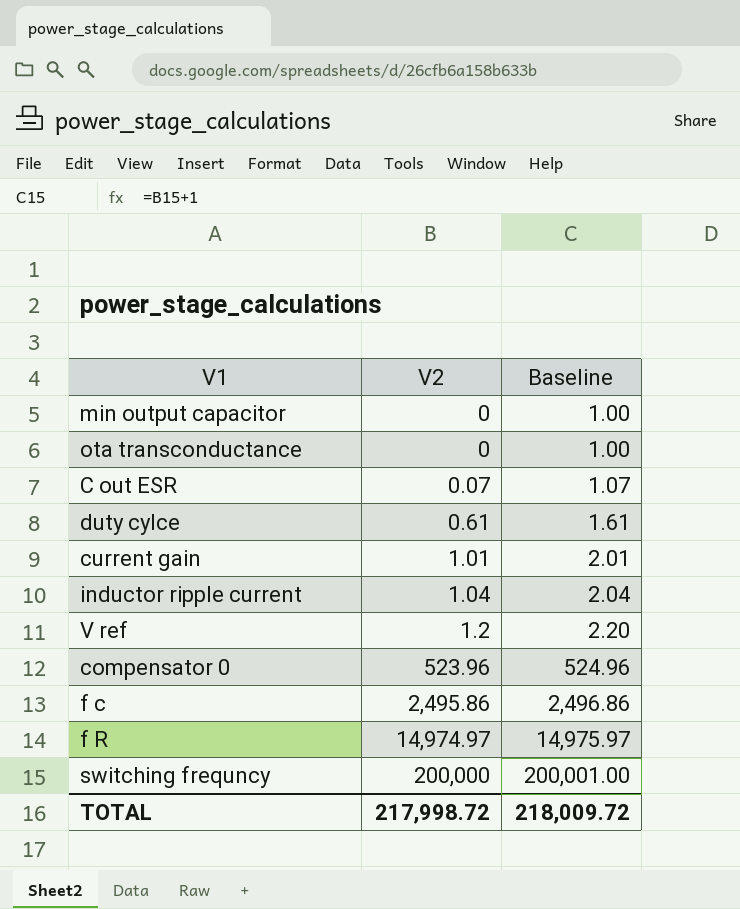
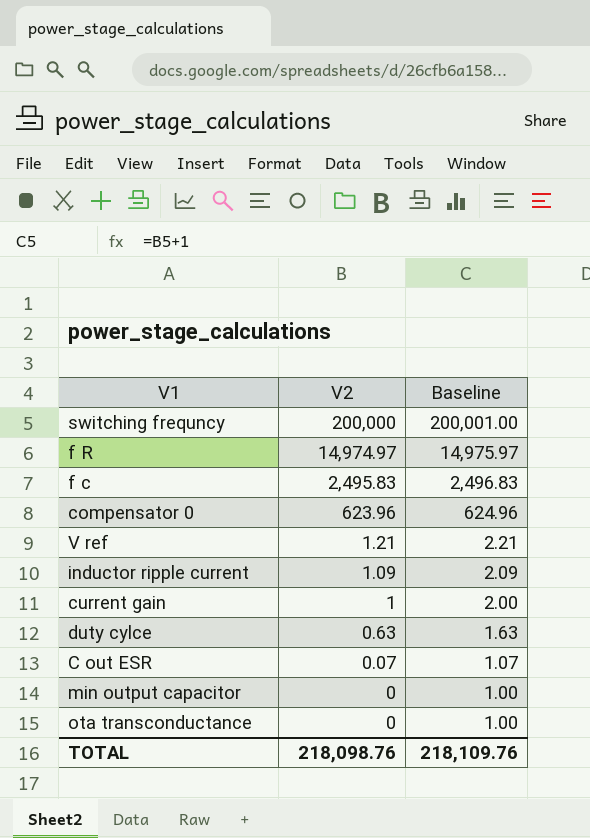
row order: V2 ascending -> V2 descending
f c | V2: 2,495.86 -> 2,495.83
f c | Baseline: 2,496.86 -> 2,496.83
compensator 0 | V2: 523.96 -> 623.96
compensator 0 | Baseline: 524.96 -> 624.96
V ref | V2: 1.2 -> 1.21
V ref | Baseline: 2.20 -> 2.21
inductor ripple current | V2: 1.04 -> 1.09
inductor ripple current | Baseline: 2.04 -> 2.09
current gain | V2: 1.01 -> 1
current gain | Baseline: 2.01 -> 2.00
duty cylce | V2: 0.61 -> 0.63
duty cylce | Baseline: 1.61 -> 1.63
TOTAL | V2: 217,998.72 -> 218,098.76
TOTAL | Baseline: 218,009.72 -> 218,109.76

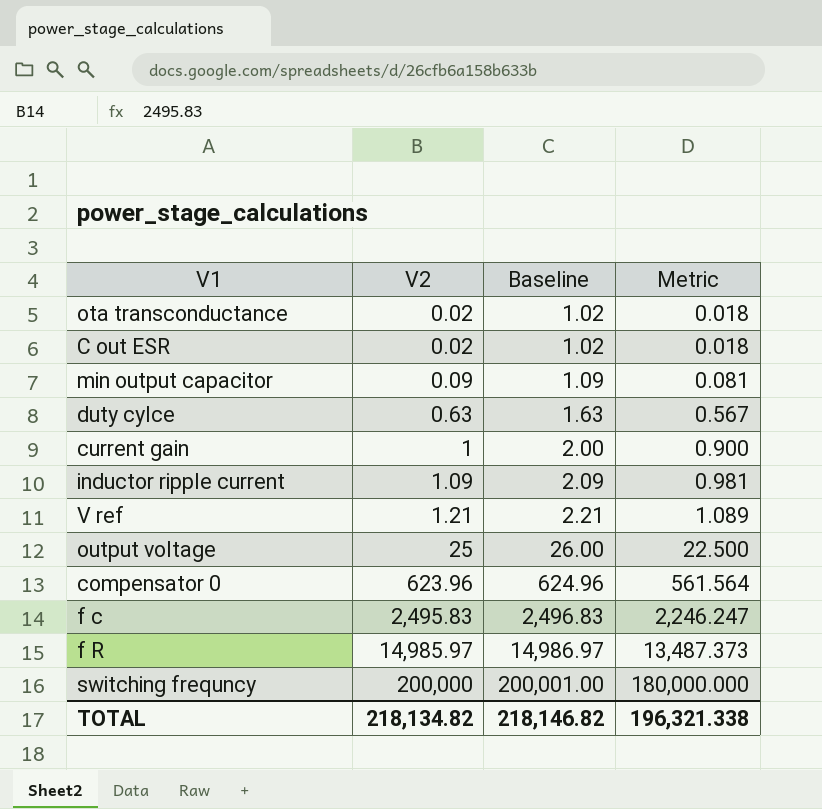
row order: V2 descending -> V2 ascending
column Metric | formula: none -> [V2] * 0.9
ota transconductance | V2: 0 -> 0.02
ota transconductance | Baseline: 1.00 -> 1.02
C out ESR | V2: 0.07 -> 0.02
C out ESR | Baseline: 1.07 -> 1.02
min output capacitor | V2: 0 -> 0.09
min output capacitor | Baseline: 1.00 -> 1.09
row output voltage: none -> 25 | 26.00 | 22.500
f R | V2: 14,974.97 -> 14,985.97
f R | Baseline: 14,975.97 -> 14,986.97
TOTAL | V2: 218,098.76 -> 218,134.82
TOTAL | Baseline: 218,109.76 -> 218,146.82

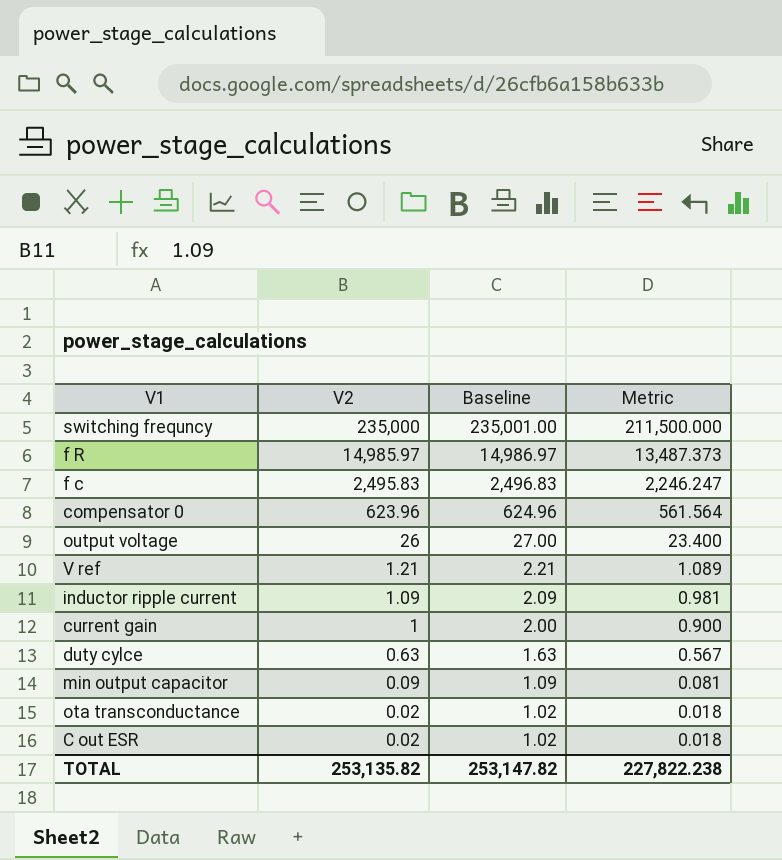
row order: V2 ascending -> V2 descending
switching frequncy | V2: 200,000 -> 235,000
switching frequncy | Baseline: 200,001.00 -> 235,001.00
switching frequncy | Metric: 180,000.000 -> 211,500.000
output voltage | V2: 25 -> 26
output voltage | Baseline: 26.00 -> 27.00
output voltage | Metric: 22.500 -> 23.400
TOTAL | V2: 218,134.82 -> 253,135.82
TOTAL | Baseline: 218,146.82 -> 253,147.82
TOTAL | Metric: 196,321.338 -> 227,822.238

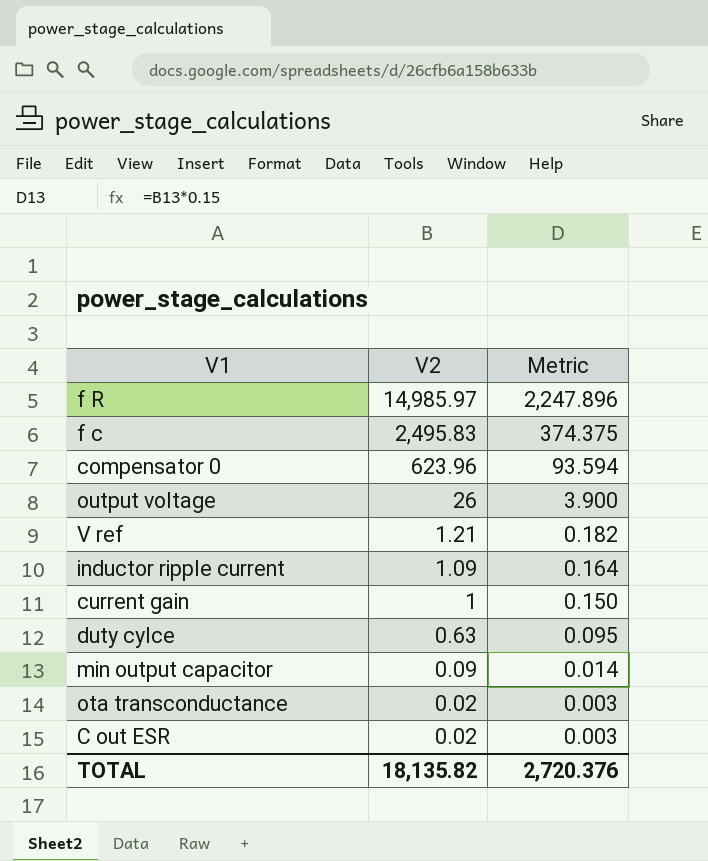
column Baseline | formula: [V2] + 1 -> none
column Metric | formula: [V2] * 0.9 -> [V2] * 0.15
row switching frequncy: 235,000 | 235,001.00 | 211,500.000 -> none
TOTAL | V2: 253,135.82 -> 18,135.82
TOTAL | Metric: 227,822.238 -> 2,720.376

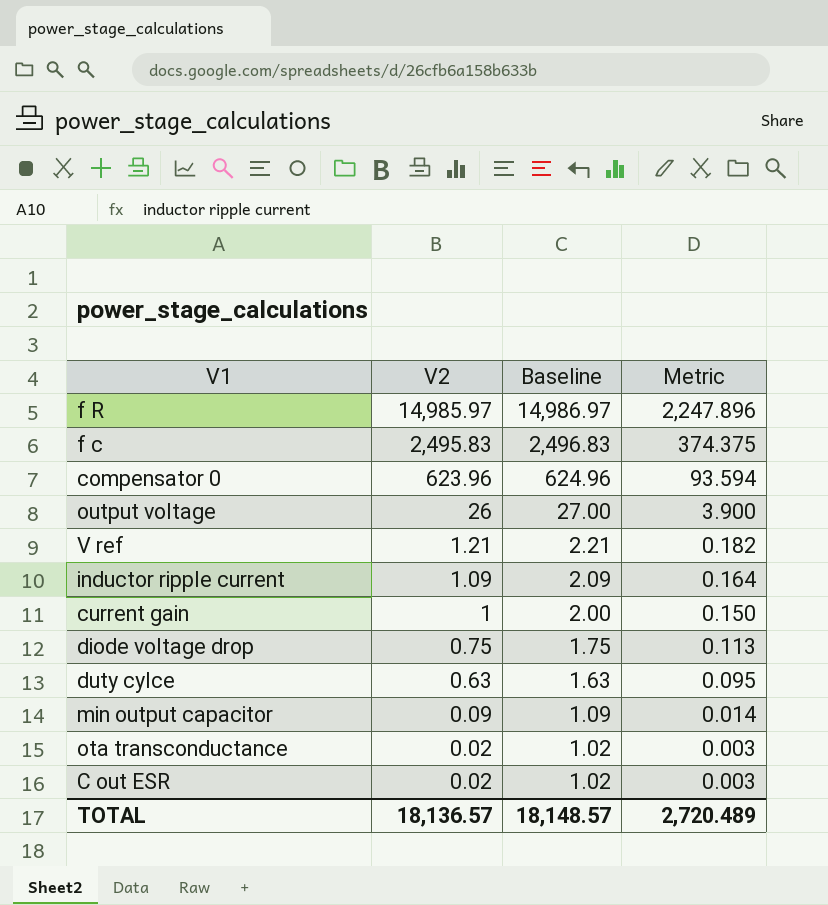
column Baseline | formula: none -> [V2] + 1
row diode voltage drop: none -> 0.75 | 1.75 | 0.113
TOTAL | V2: 18,135.82 -> 18,136.57
TOTAL | Metric: 2,720.376 -> 2,720.489

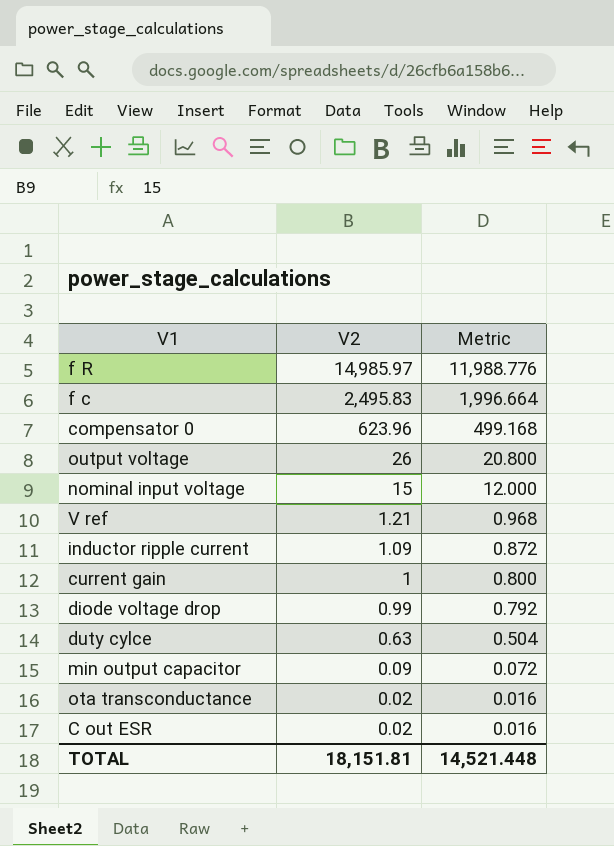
column Baseline | formula: [V2] + 1 -> none
column Metric | formula: [V2] * 0.15 -> [V2] * 0.8
row nominal input voltage: none -> 15 | 12.000
diode voltage drop | V2: 0.75 -> 0.99
TOTAL | V2: 18,136.57 -> 18,151.81
TOTAL | Metric: 2,720.489 -> 14,521.448

